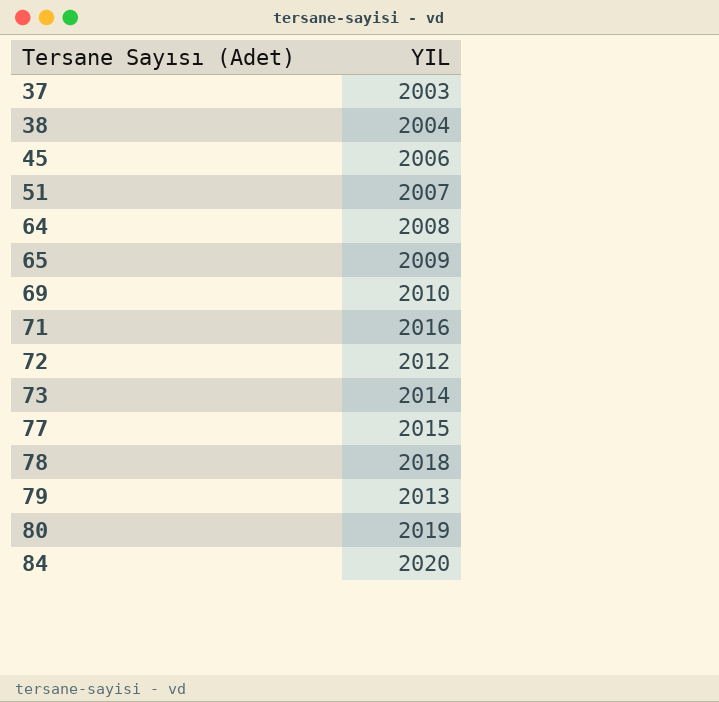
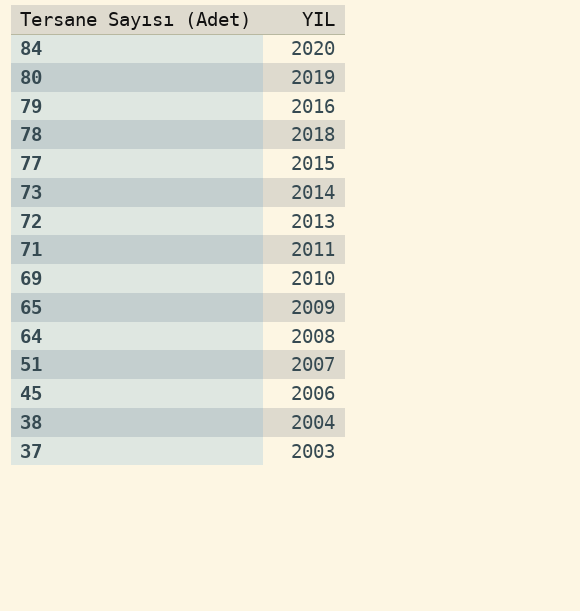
row order: Tersane Sayısı (Adet) ascending -> Tersane Sayısı (Adet) descending
79 | YIL: 2013 -> 2016
72 | YIL: 2012 -> 2013
71 | YIL: 2016 -> 2011

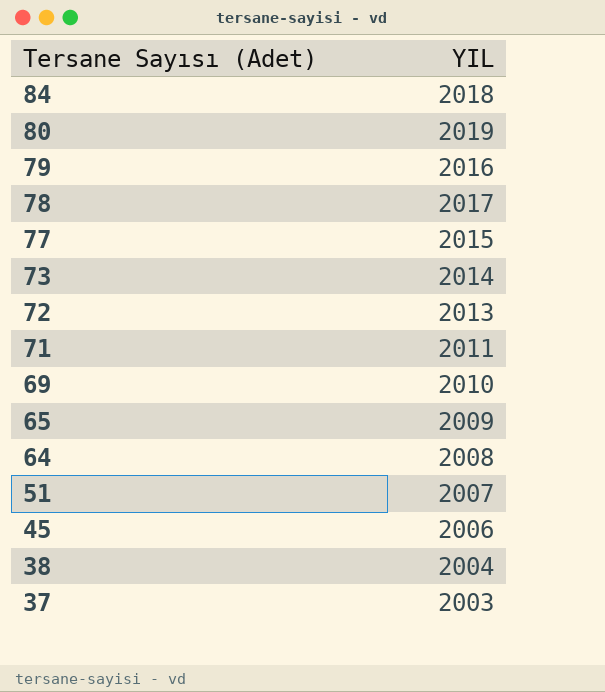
84 | YIL: 2020 -> 2018
78 | YIL: 2018 -> 2017

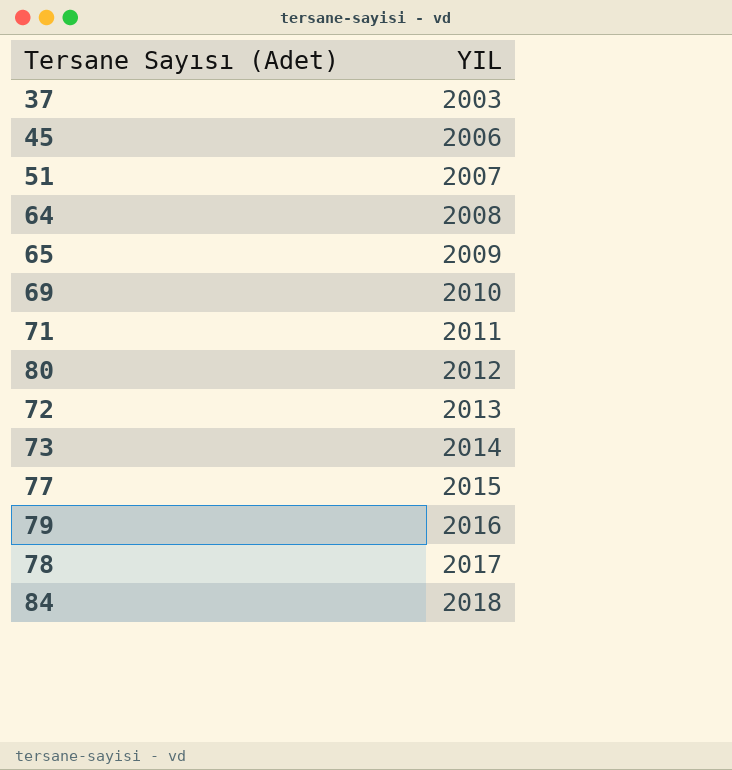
row order: Tersane Sayısı (Adet) descending -> YIL ascending
row 38: 2004 -> none
80 | YIL: 2019 -> 2012

